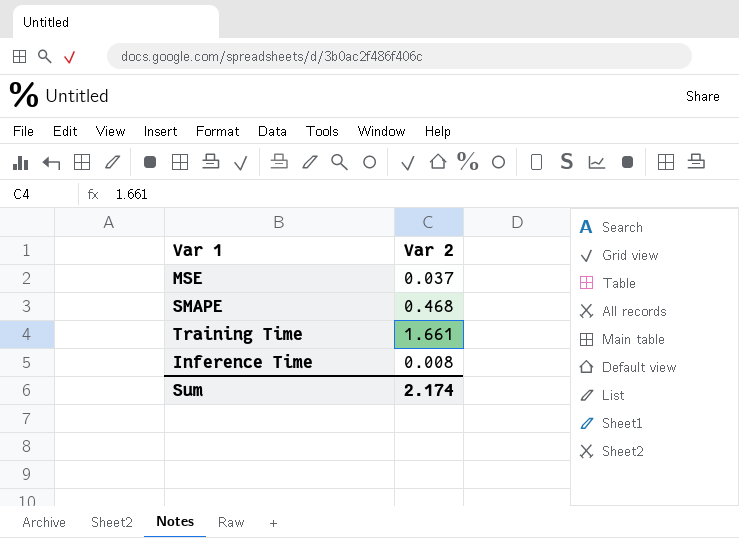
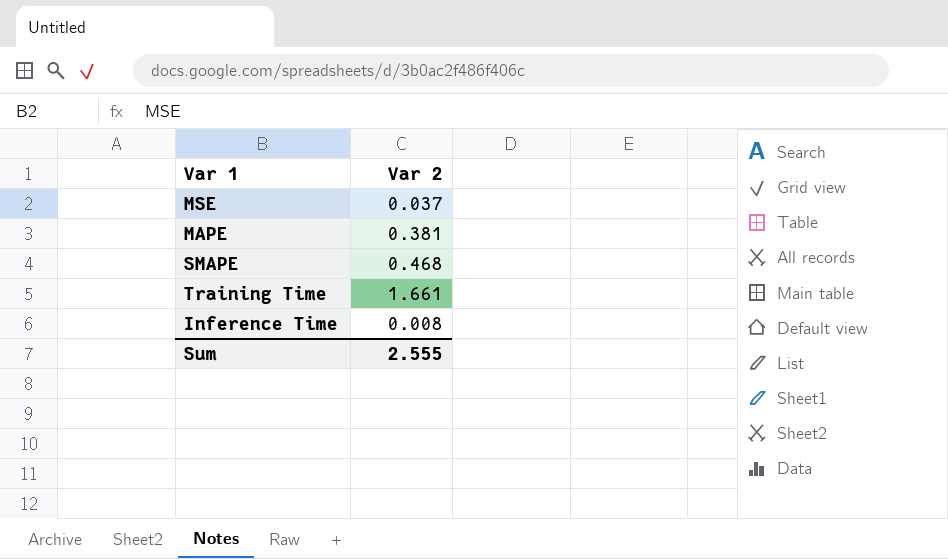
row MAPE: none -> 0.381
Sum | Var 2: 2.174 -> 2.555

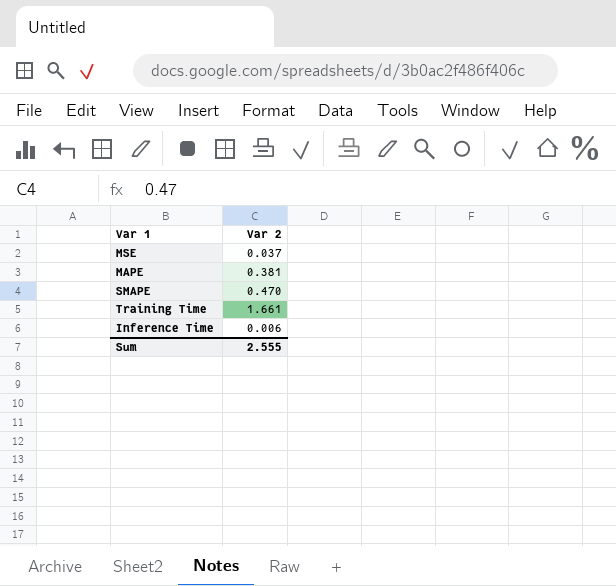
SMAPE | Var 2: 0.468 -> 0.470
Inference Time | Var 2: 0.008 -> 0.006

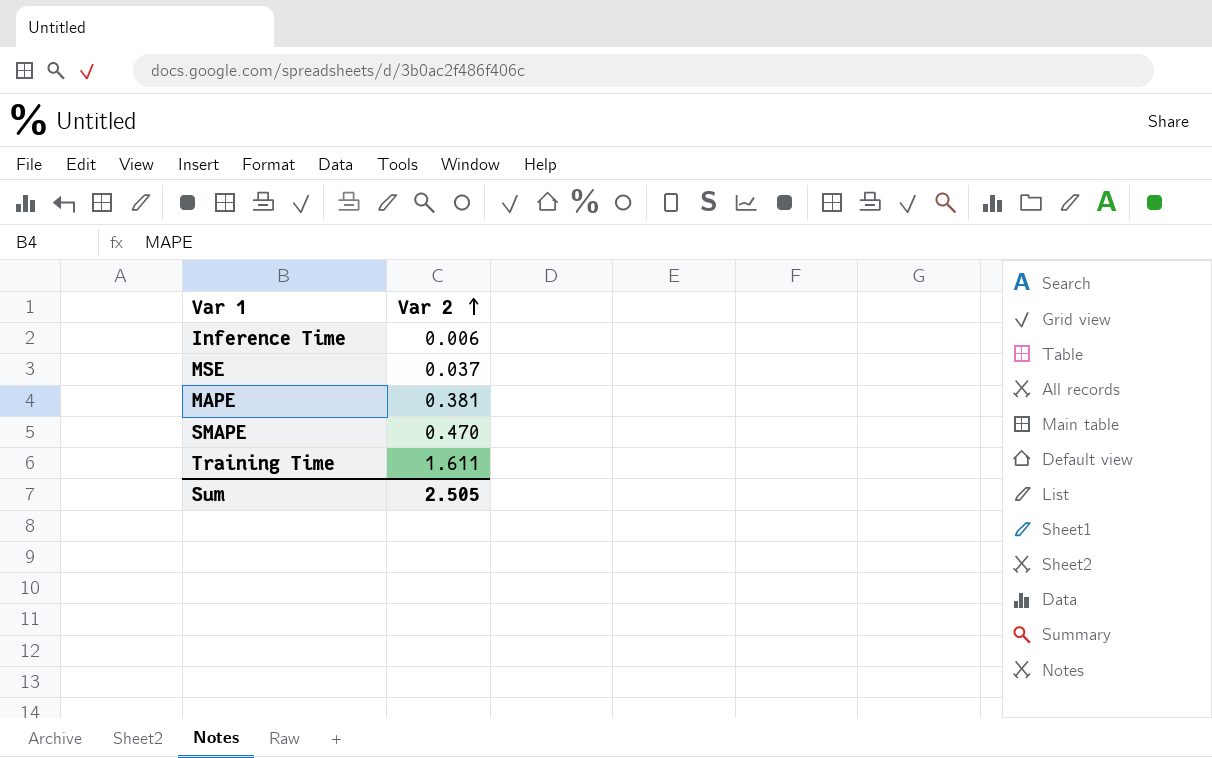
row order: none -> Var 2 ascending
Training Time | Var 2: 1.661 -> 1.611
Sum | Var 2: 2.555 -> 2.505

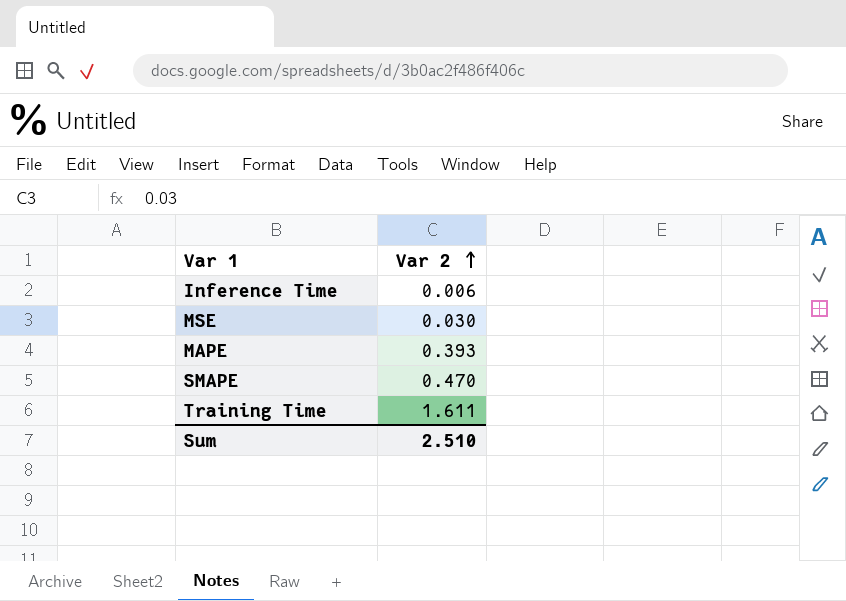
MSE | Var 2: 0.037 -> 0.030
MAPE | Var 2: 0.381 -> 0.393
Sum | Var 2: 2.505 -> 2.510

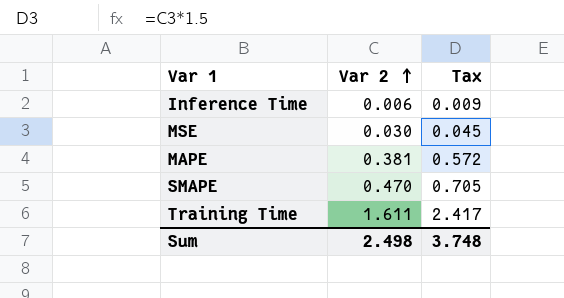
column Tax | formula: none -> [Var 2] * 1.5
MAPE | Var 2: 0.393 -> 0.381
Sum | Var 2: 2.510 -> 2.498

